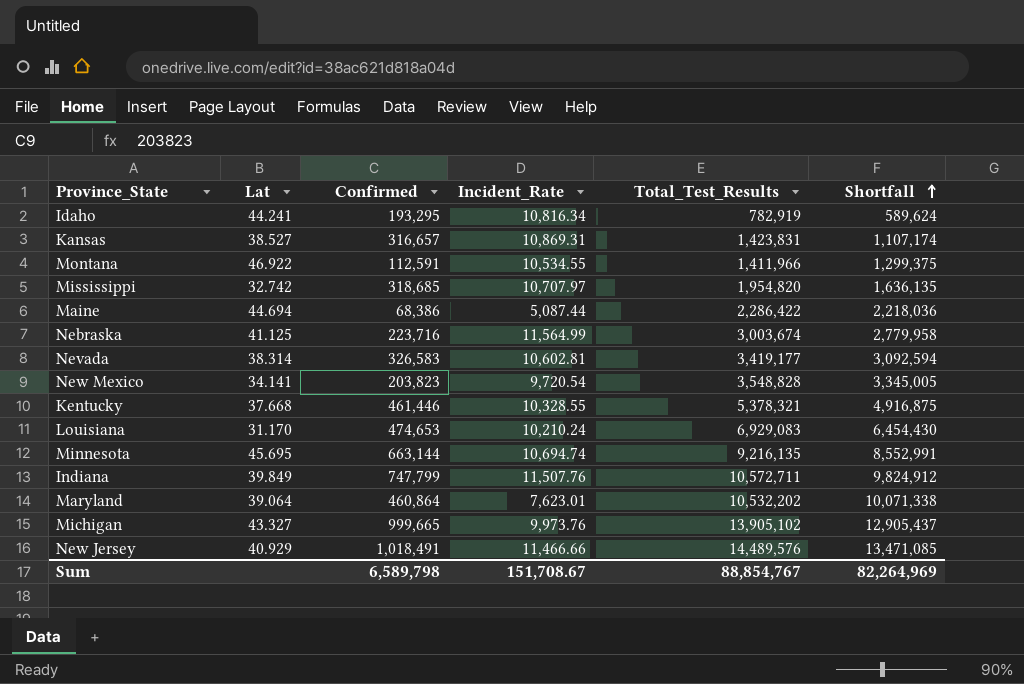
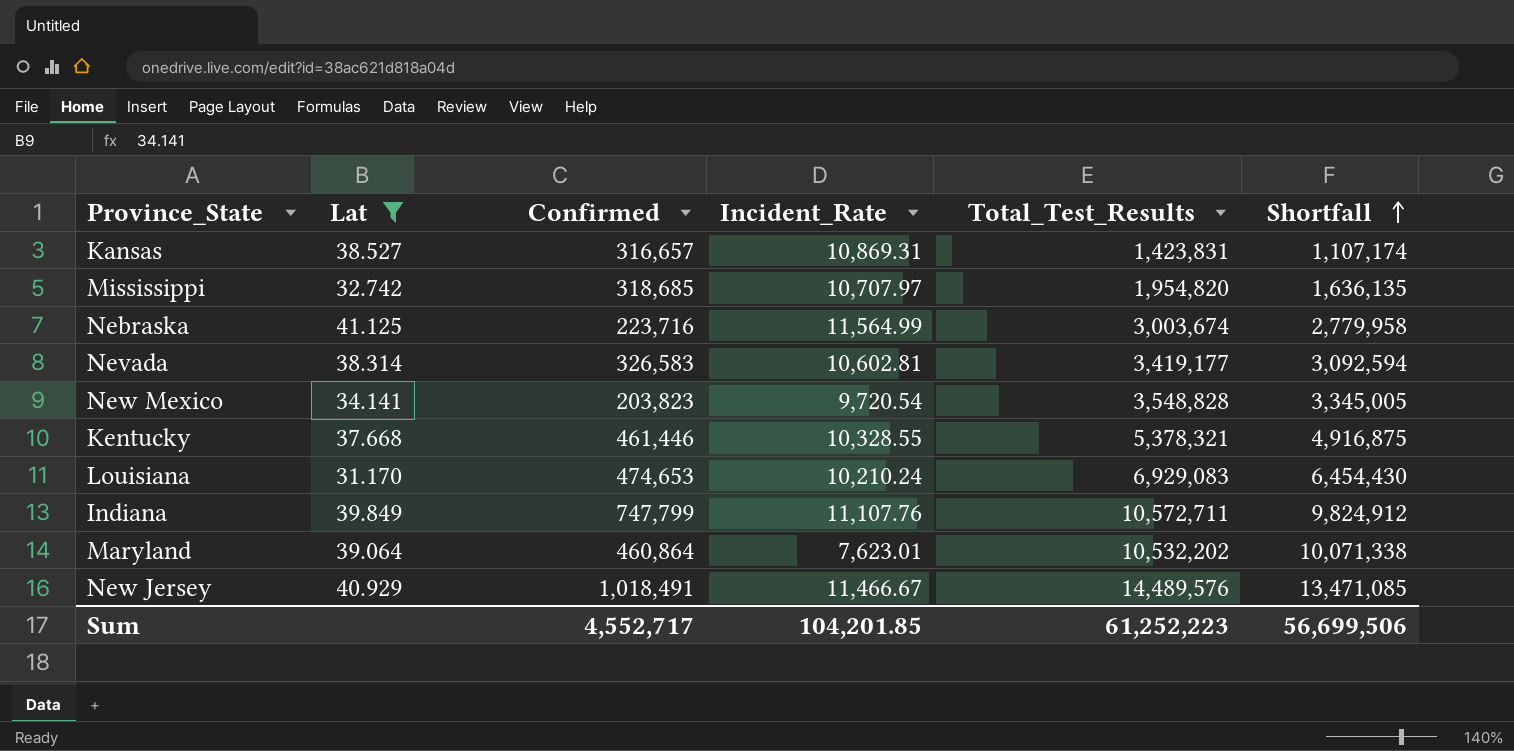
filter: none -> Lat <= 41.125
Indiana | Incident_Rate: 11,507.76 -> 11,107.76
New Jersey | Incident_Rate: 11,466.66 -> 11,466.67
Sum | Confirmed: 6,589,798 -> 4,552,717
Sum | Incident_Rate: 151,708.67 -> 104,201.85
Sum | Total_Test_Results: 88,854,767 -> 61,252,223
Sum | Shortfall: 82,264,969 -> 56,699,506

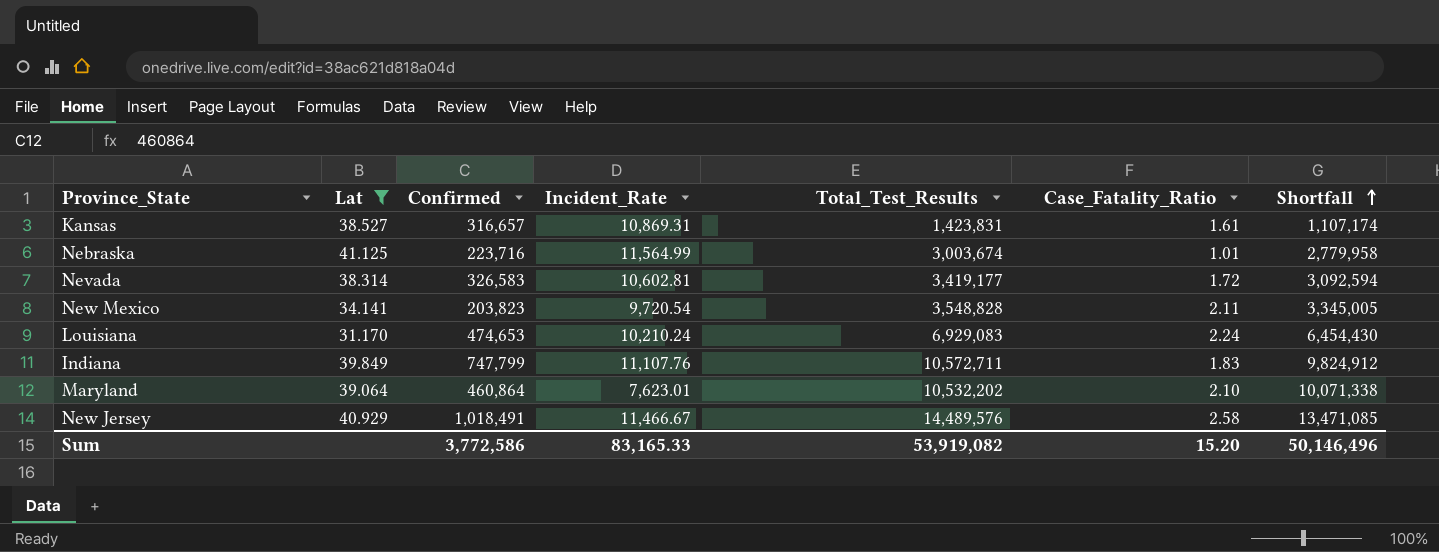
column Case_Fatality_Ratio | position: none -> 6
row Mississippi: 32.742 | 318,685 | 10,707.97 | 1,954,820 | 1,636,135 -> none
row Kentucky: 37.668 | 461,446 | 10,328.55 | 5,378,321 | 4,916,875 -> none
Sum | Confirmed: 4,552,717 -> 3,772,586
Sum | Incident_Rate: 104,201.85 -> 83,165.33
Sum | Total_Test_Results: 61,252,223 -> 53,919,082
Sum | Shortfall: 56,699,506 -> 50,146,496

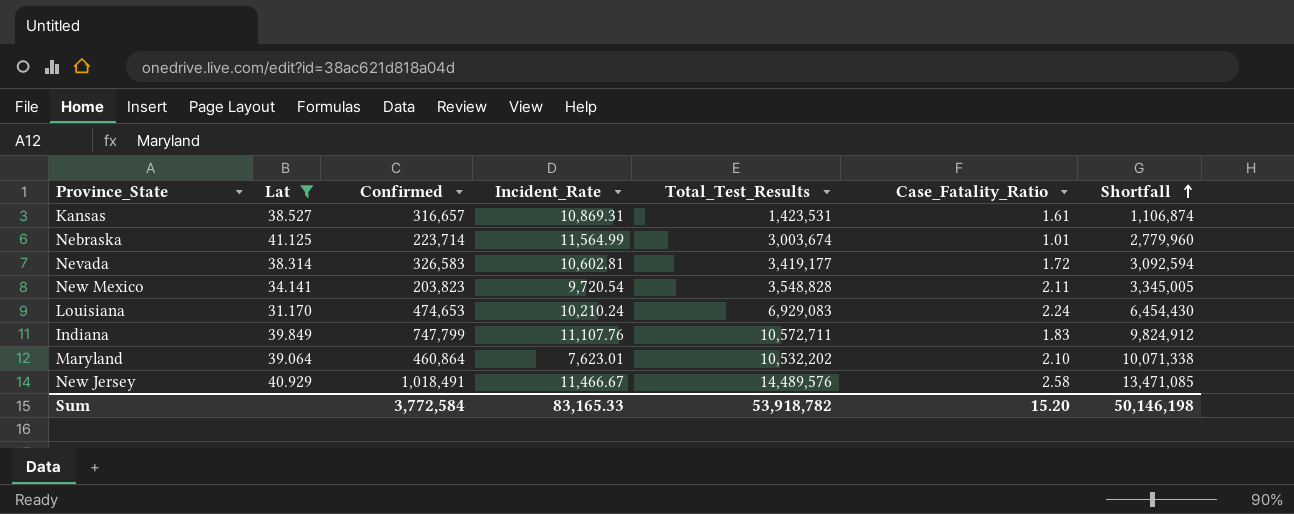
Kansas | Total_Test_Results: 1,423,831 -> 1,423,531
Kansas | Shortfall: 1,107,174 -> 1,106,874
Nebraska | Confirmed: 223,716 -> 223,714
Nebraska | Shortfall: 2,779,958 -> 2,779,960
Sum | Confirmed: 3,772,586 -> 3,772,584
Sum | Total_Test_Results: 53,919,082 -> 53,918,782
Sum | Shortfall: 50,146,496 -> 50,146,198

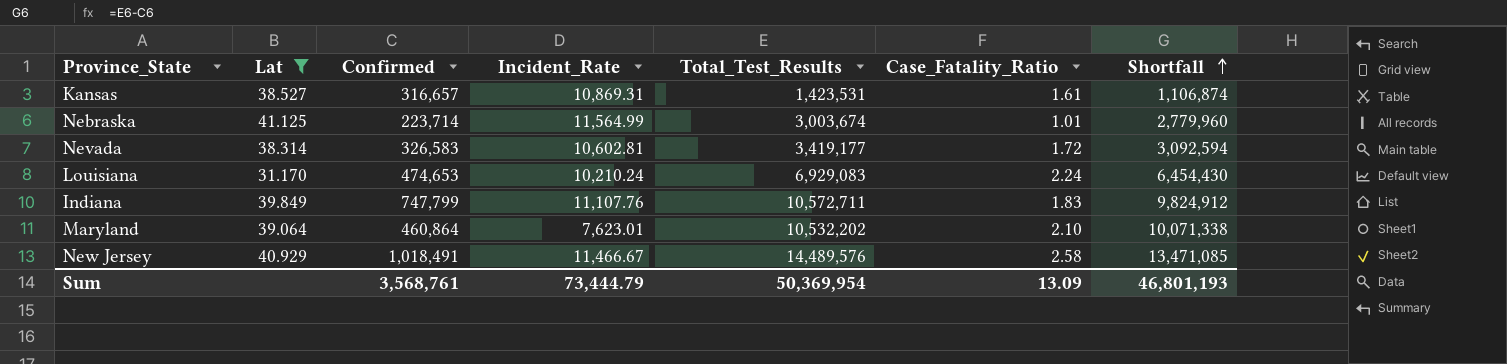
row New Mexico: 34.141 | 203,823 | 9,720.54 | 3,548,828 | 2.11 | 3,345,005 -> none
Sum | Confirmed: 3,772,584 -> 3,568,761
Sum | Incident_Rate: 83,165.33 -> 73,444.79
Sum | Total_Test_Results: 53,918,782 -> 50,369,954
Sum | Case_Fatality_Ratio: 15.20 -> 13.09
Sum | Shortfall: 50,146,198 -> 46,801,193

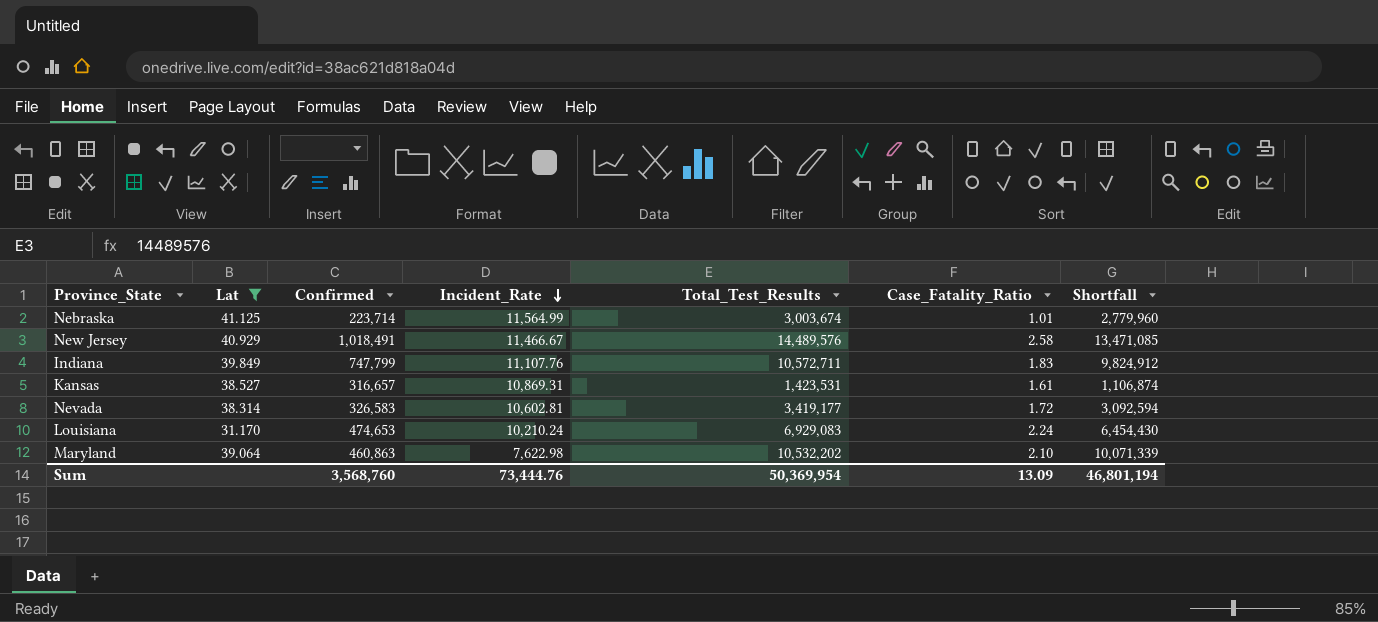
row order: Shortfall ascending -> Incident_Rate descending
Maryland | Confirmed: 460,864 -> 460,863
Maryland | Incident_Rate: 7,623.01 -> 7,622.98
Maryland | Shortfall: 10,071,338 -> 10,071,339
Sum | Confirmed: 3,568,761 -> 3,568,760
Sum | Incident_Rate: 73,444.79 -> 73,444.76
Sum | Shortfall: 46,801,193 -> 46,801,194

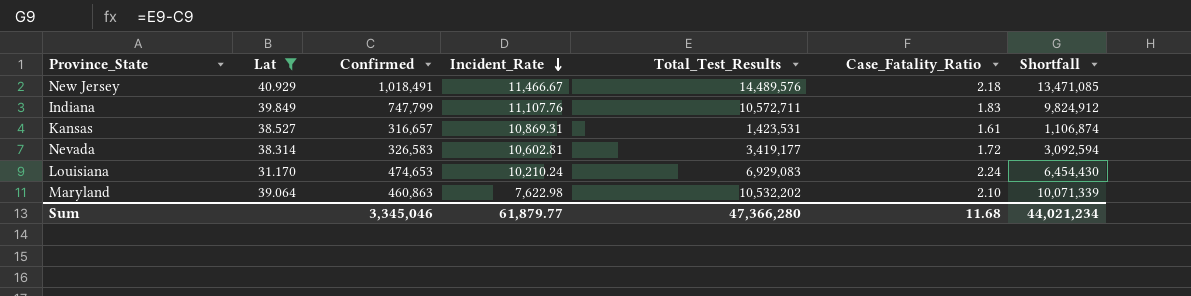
row Nebraska: 41.125 | 223,714 | 11,564.99 | 3,003,674 | 1.01 | 2,779,960 -> none
New Jersey | Case_Fatality_Ratio: 2.58 -> 2.18
Sum | Confirmed: 3,568,760 -> 3,345,046
Sum | Incident_Rate: 73,444.76 -> 61,879.77
Sum | Total_Test_Results: 50,369,954 -> 47,366,280
Sum | Case_Fatality_Ratio: 13.09 -> 11.68
Sum | Shortfall: 46,801,194 -> 44,021,234

